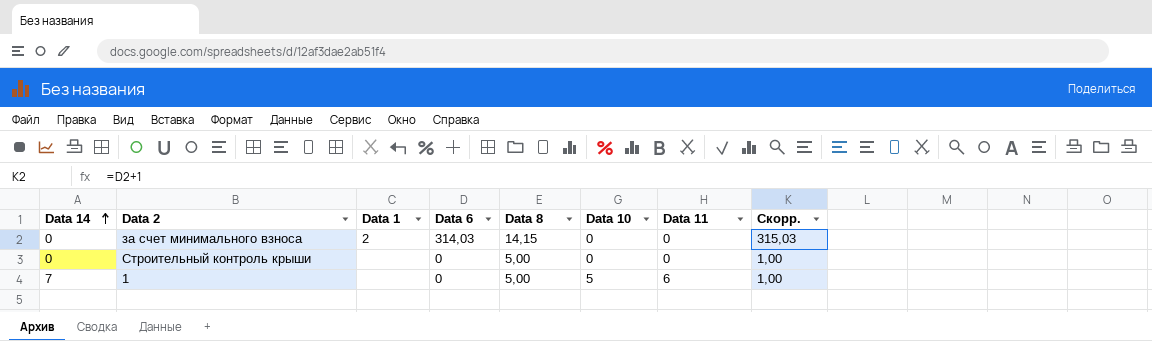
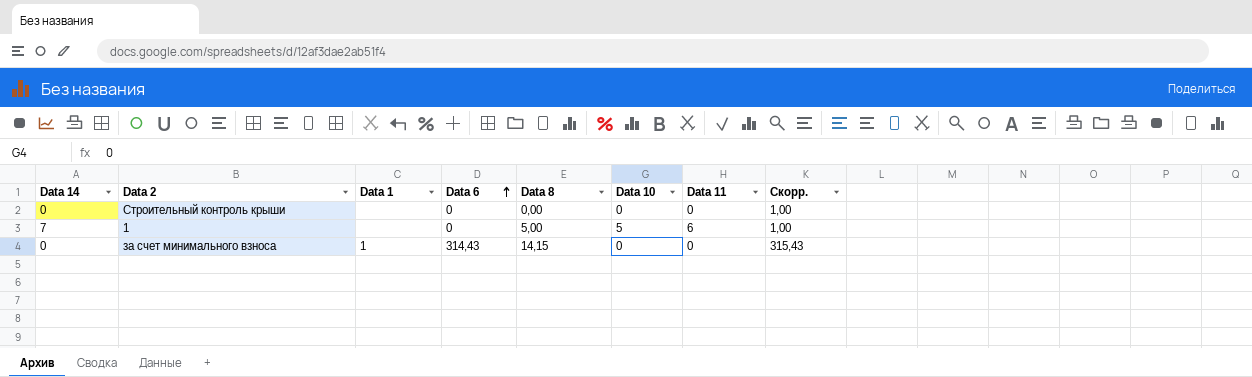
row order: Data 14 ascending -> Data 6 ascending
Строительный контроль крыши | Data 8: 5,00 -> 0,00
за счет минимального взноса | Data 1: 2 -> 1
за счет минимального взноса | Data 6: 314,03 -> 314,43
за счет минимального взноса | Скорр.: 315,03 -> 315,43

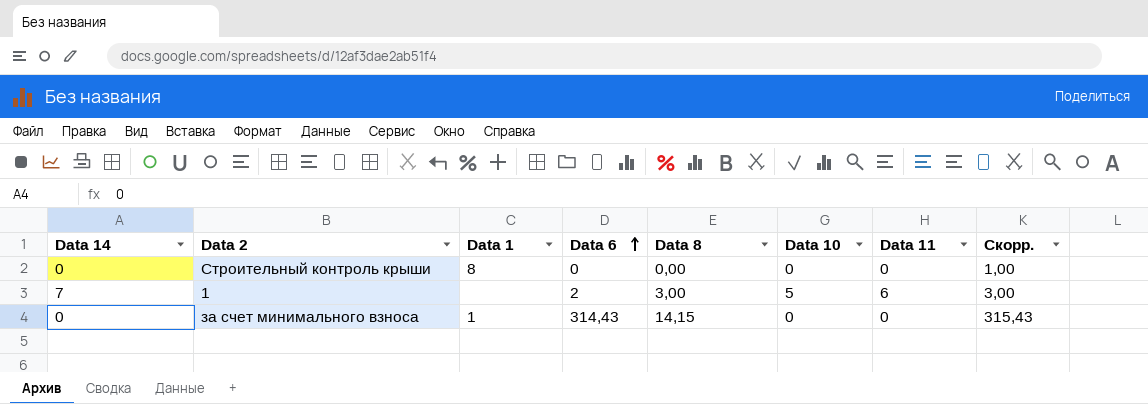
Строительный контроль крыши | Data 1: none -> 8
1 | Data 6: 0 -> 2
1 | Data 8: 5,00 -> 3,00
1 | Скорр.: 1,00 -> 3,00

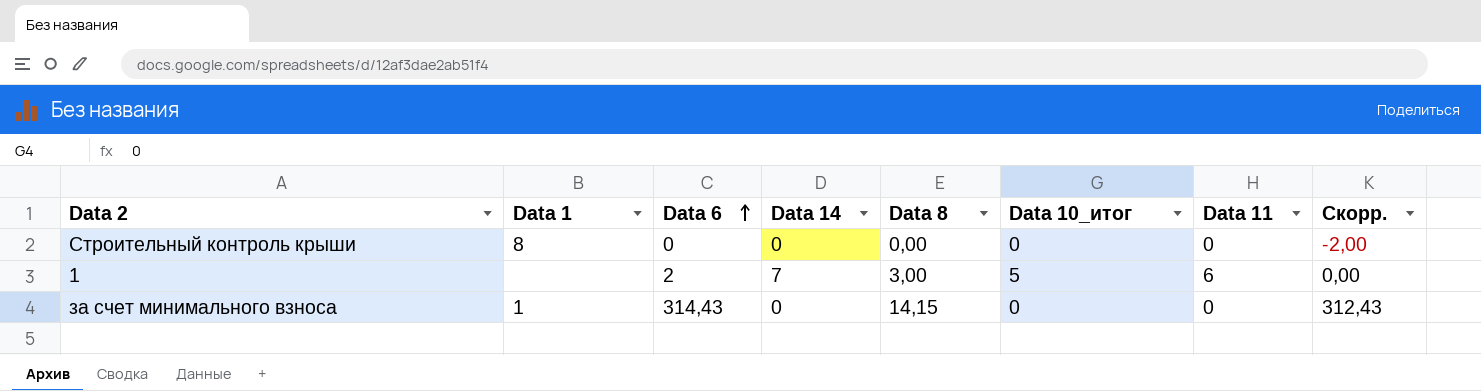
column Data 14 | position: 1 -> 4
column name: Data 10 -> Data 10_итог
column Скорр. | formula: [Data 6] + 1 -> [Data 6] - 2

